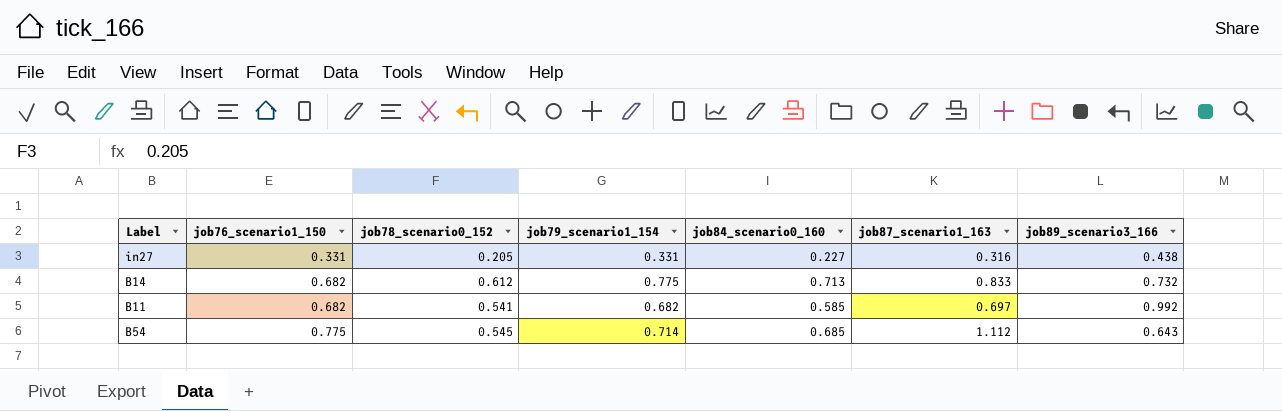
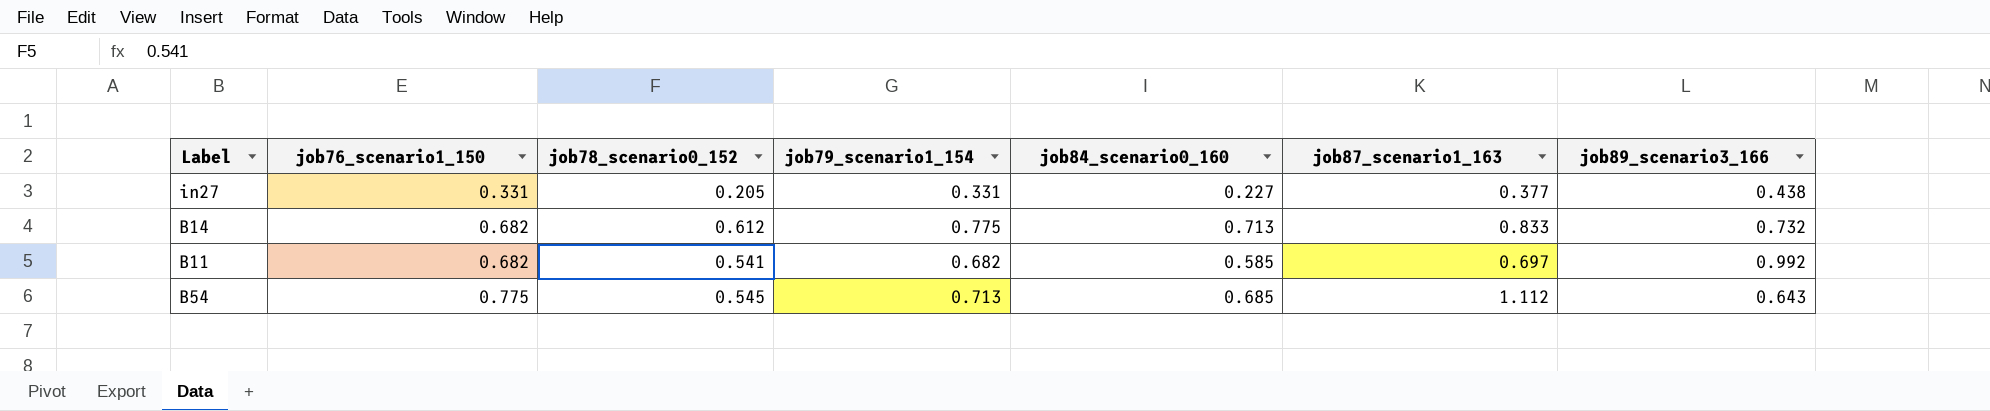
in27 | job87_scenario1_163: 0.316 -> 0.377
B54 | job79_scenario1_154: 0.714 -> 0.713

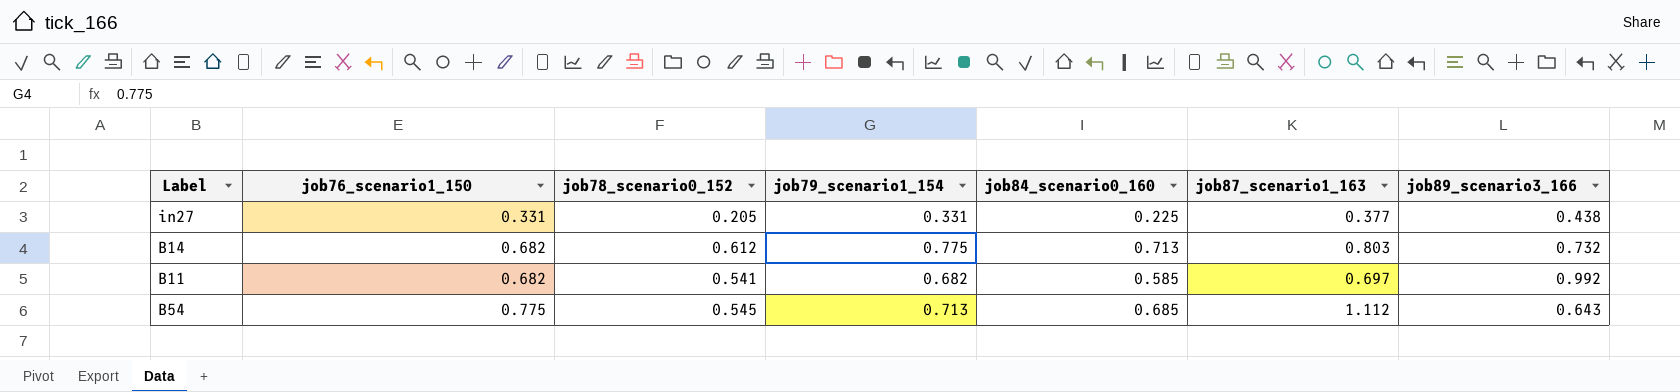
in27 | job84_scenario0_160: 0.227 -> 0.225
B14 | job87_scenario1_163: 0.833 -> 0.803

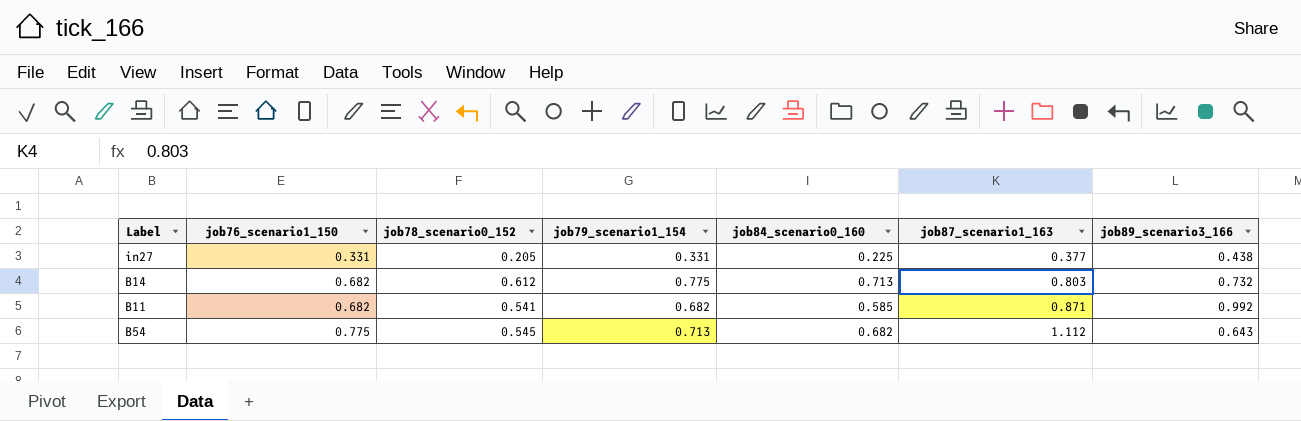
B11 | job87_scenario1_163: 0.697 -> 0.871
B54 | job84_scenario0_160: 0.685 -> 0.682

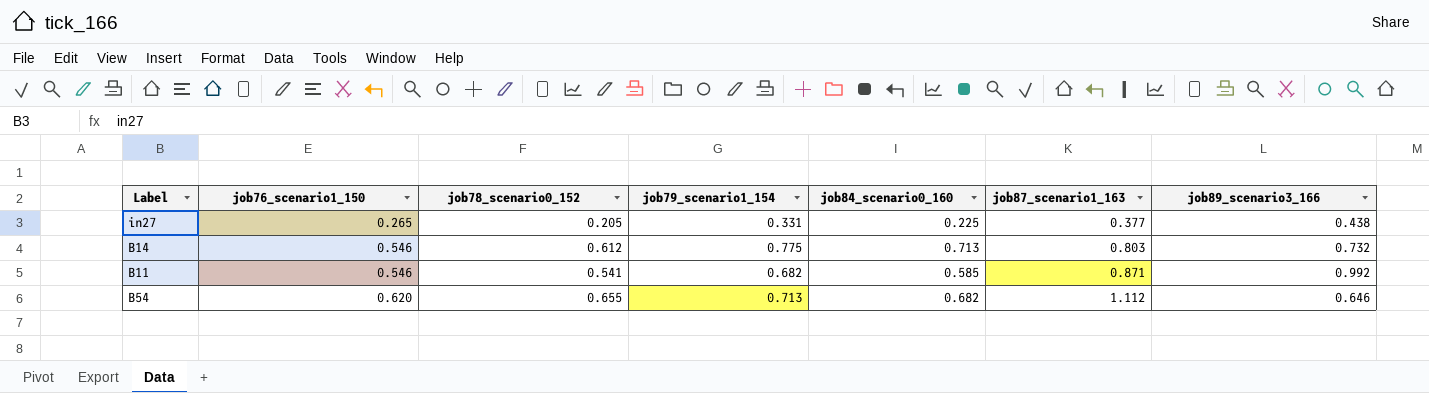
in27 | job76_scenario1_150: 0.331 -> 0.265
B14 | job76_scenario1_150: 0.682 -> 0.546
B11 | job76_scenario1_150: 0.682 -> 0.546
B54 | job76_scenario1_150: 0.775 -> 0.620
B54 | job78_scenario0_152: 0.545 -> 0.655
B54 | job89_scenario3_166: 0.643 -> 0.646

